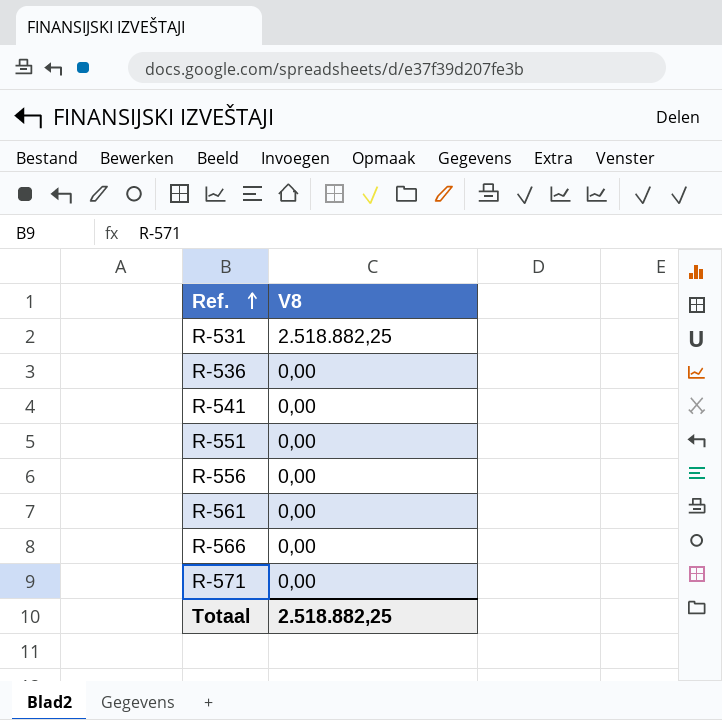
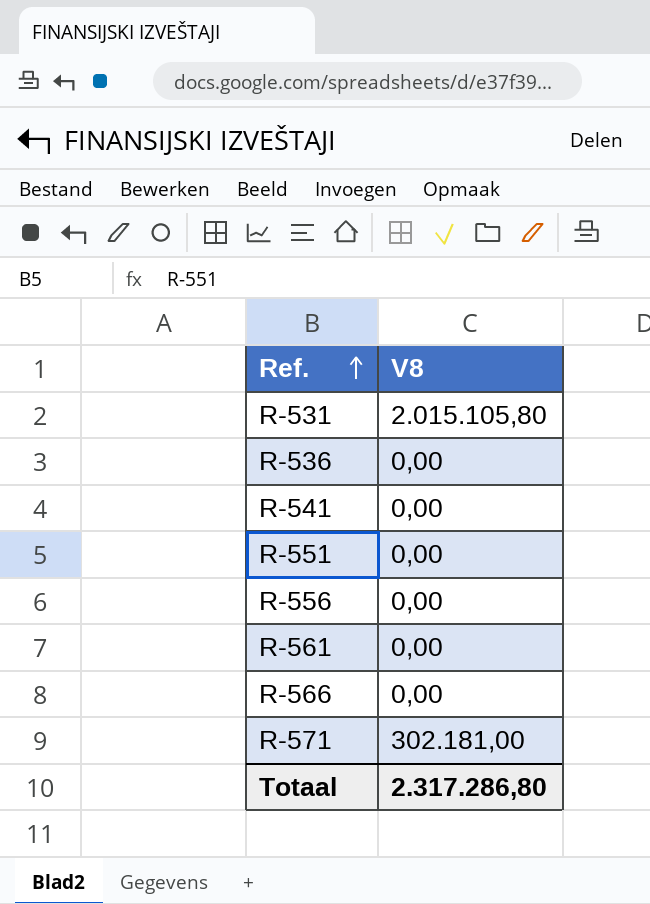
R-531 | V8: 2.518.882,25 -> 2.015.105,80
R-571 | V8: 0,00 -> 302.181,00
Totaal | V8: 2.518.882,25 -> 2.317.286,80

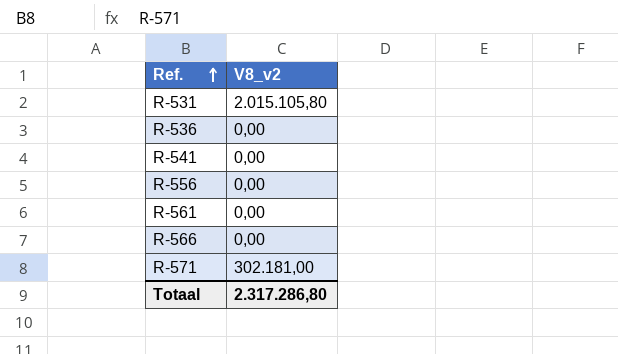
column name: V8 -> V8_v2
row R-551: 0,00 -> none

